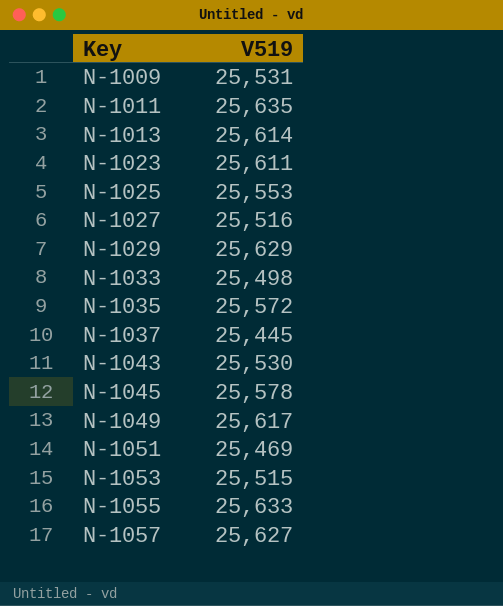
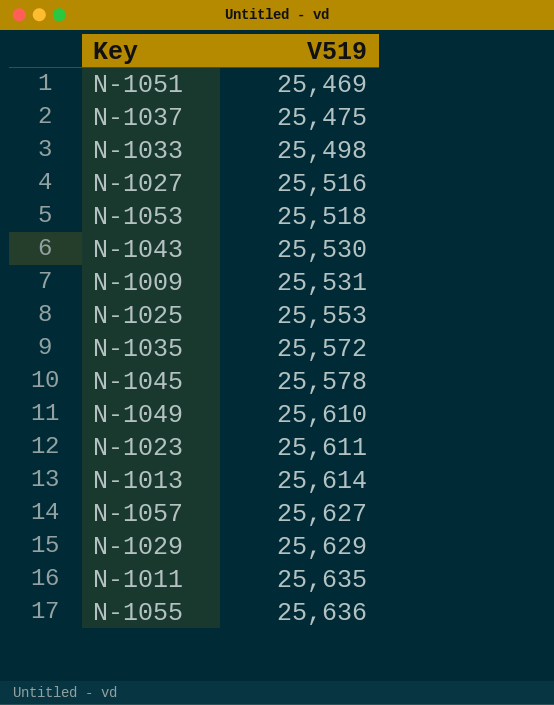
row order: Key ascending -> V519 ascending
N-1037 | V519: 25,445 -> 25,475
N-1053 | V519: 25,515 -> 25,518
N-1049 | V519: 25,617 -> 25,610
N-1055 | V519: 25,633 -> 25,636

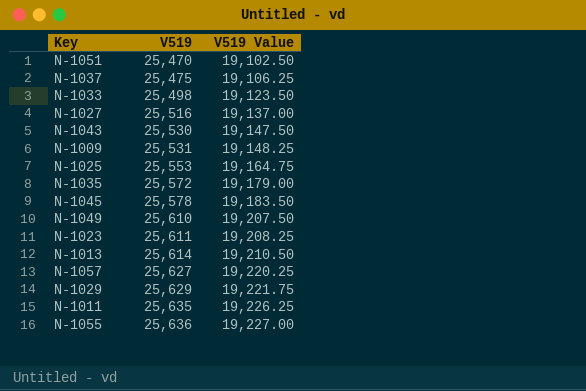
column V519 Value | formula: none -> [V519] * 0.75
row N-1053: 25,518 -> none
N-1051 | V519: 25,469 -> 25,470

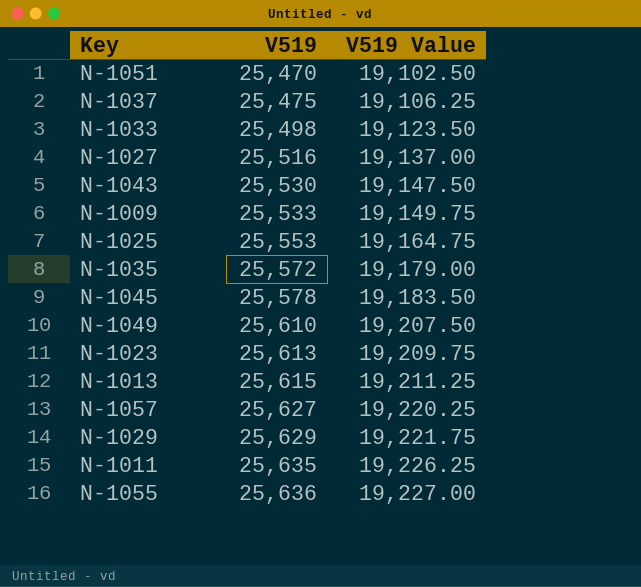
N-1009 | V519: 25,531 -> 25,533
N-1009 | V519 Value: 19,148.25 -> 19,149.75
N-1023 | V519: 25,611 -> 25,613
N-1023 | V519 Value: 19,208.25 -> 19,209.75
N-1013 | V519: 25,614 -> 25,615
N-1013 | V519 Value: 19,210.50 -> 19,211.25

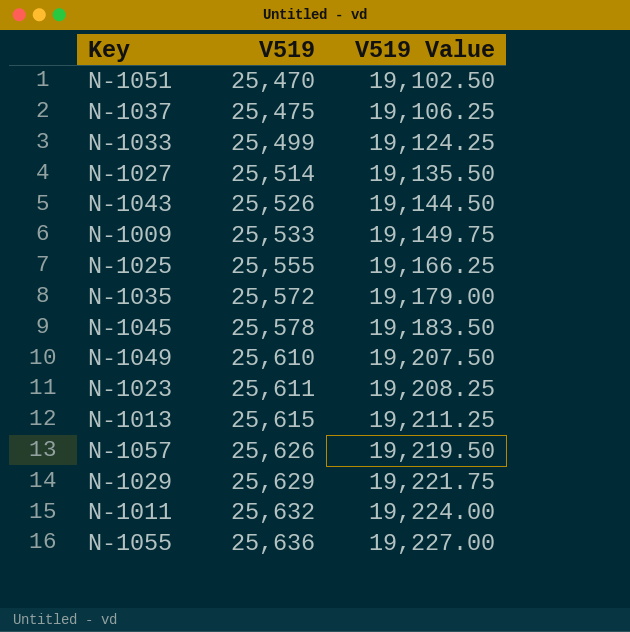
N-1033 | V519: 25,498 -> 25,499
N-1033 | V519 Value: 19,123.50 -> 19,124.25
N-1027 | V519: 25,516 -> 25,514
N-1027 | V519 Value: 19,137.00 -> 19,135.50
N-1043 | V519: 25,530 -> 25,526
N-1043 | V519 Value: 19,147.50 -> 19,144.50
N-1025 | V519: 25,553 -> 25,555
N-1025 | V519 Value: 19,164.75 -> 19,166.25
N-1023 | V519: 25,613 -> 25,611
N-1023 | V519 Value: 19,209.75 -> 19,208.25
N-1057 | V519: 25,627 -> 25,626
N-1057 | V519 Value: 19,220.25 -> 19,219.50
N-1011 | V519: 25,635 -> 25,632
N-1011 | V519 Value: 19,226.25 -> 19,224.00

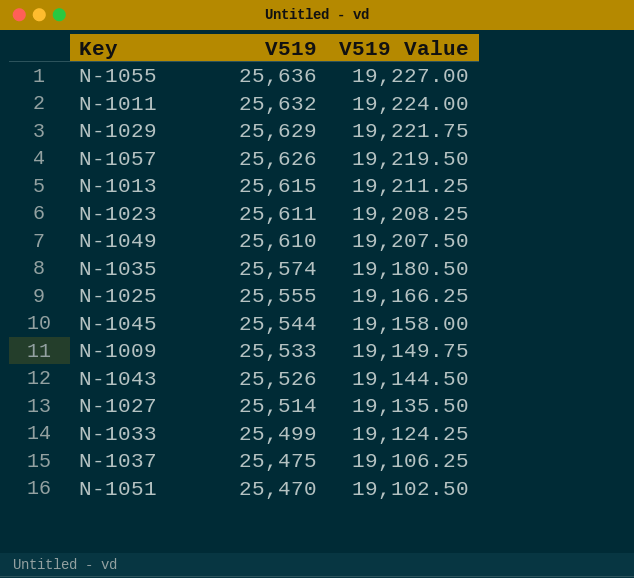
row order: V519 ascending -> V519 descending
N-1035 | V519: 25,572 -> 25,574
N-1035 | V519 Value: 19,179.00 -> 19,180.50
N-1045 | V519: 25,578 -> 25,544
N-1045 | V519 Value: 19,183.50 -> 19,158.00

